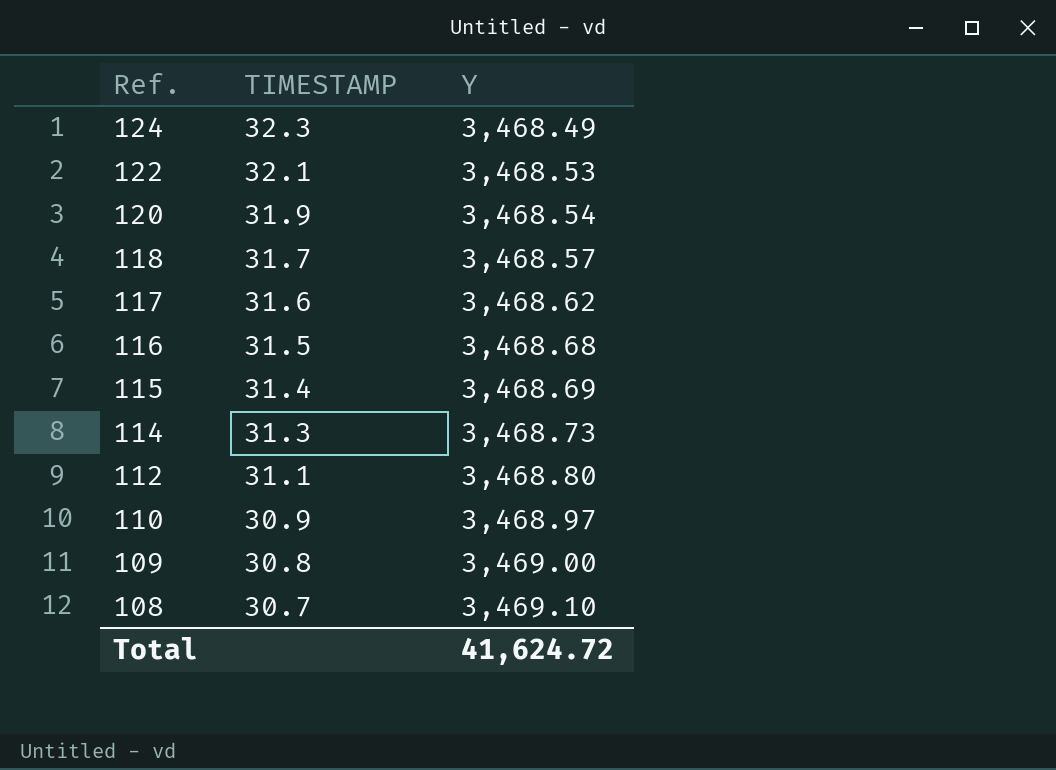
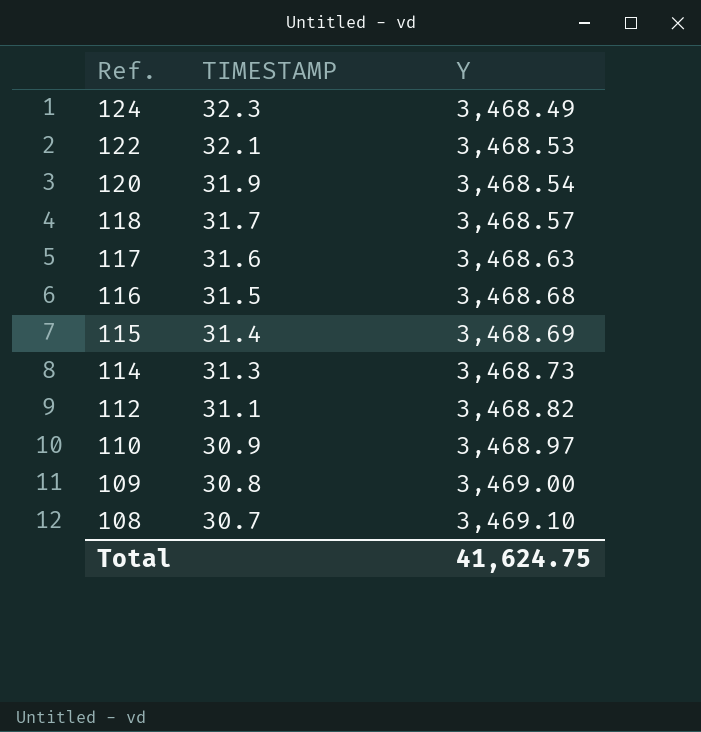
117 | Y: 3,468.62 -> 3,468.63
112 | Y: 3,468.80 -> 3,468.82
Total | Y: 41,624.72 -> 41,624.75

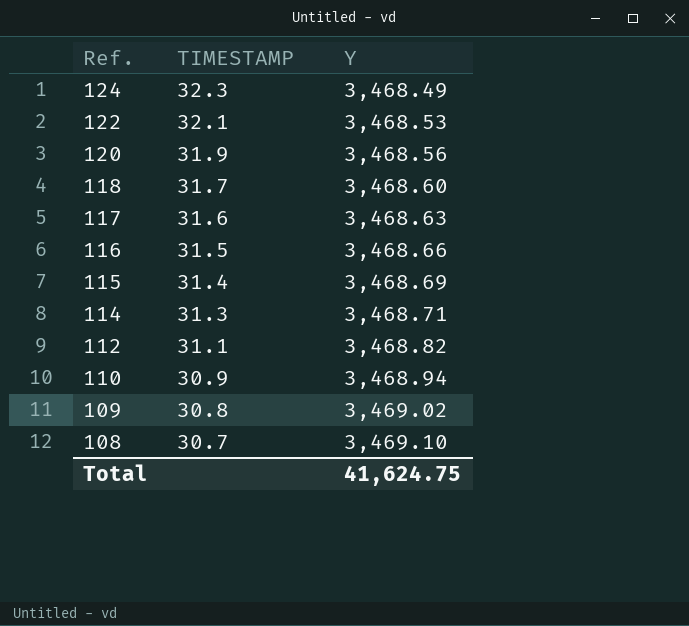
120 | Y: 3,468.54 -> 3,468.56
118 | Y: 3,468.57 -> 3,468.60
116 | Y: 3,468.68 -> 3,468.66
114 | Y: 3,468.73 -> 3,468.71
110 | Y: 3,468.97 -> 3,468.94
109 | Y: 3,469.00 -> 3,469.02

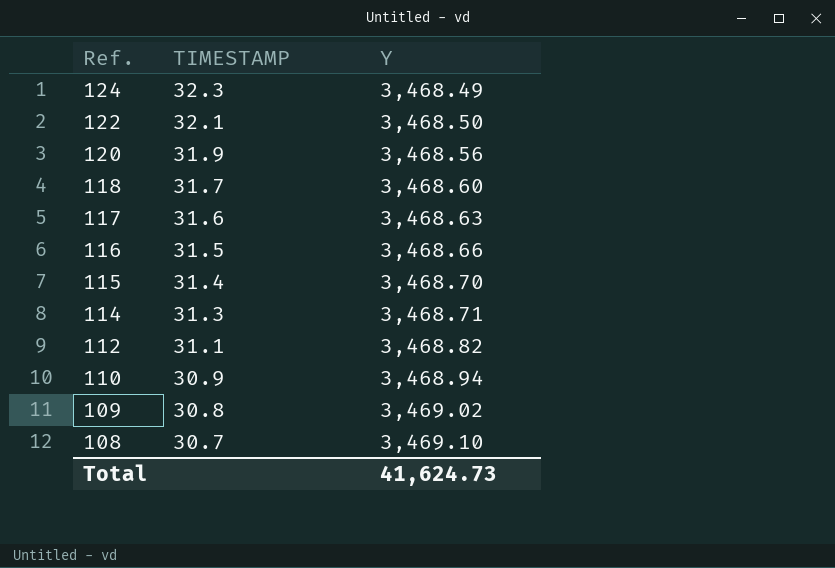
122 | Y: 3,468.53 -> 3,468.50
115 | Y: 3,468.69 -> 3,468.70
Total | Y: 41,624.75 -> 41,624.73

